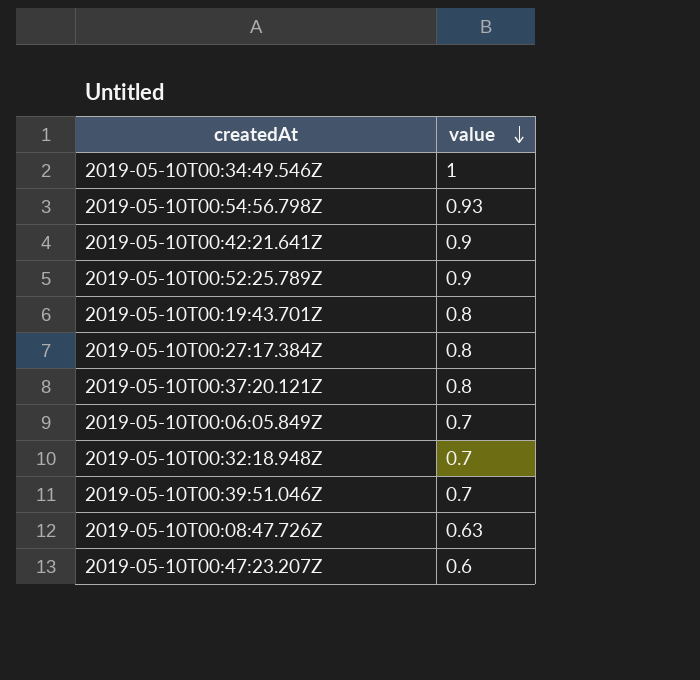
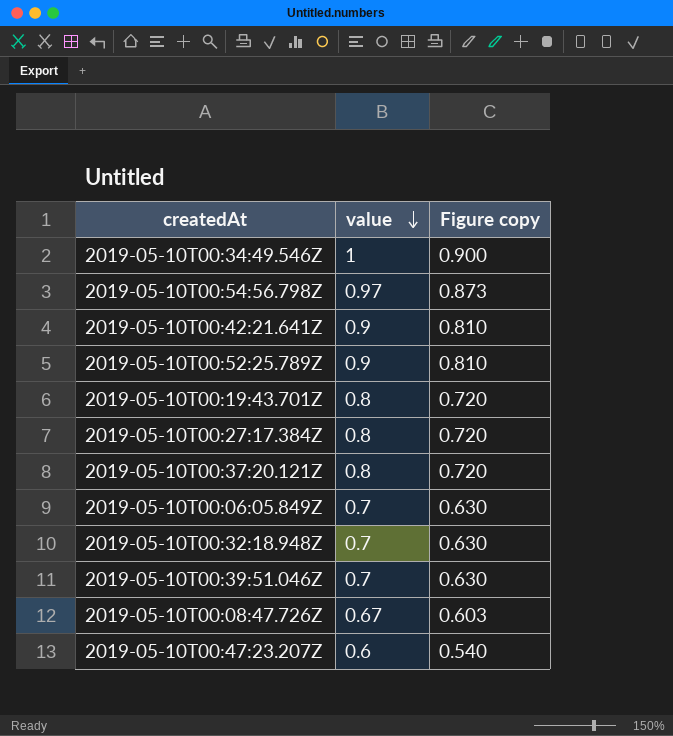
column Figure copy | formula: none -> [value] * 0.9
2019-05-10T00:54:56.798Z | value: 0.93 -> 0.97
2019-05-10T00:08:47.726Z | value: 0.63 -> 0.67

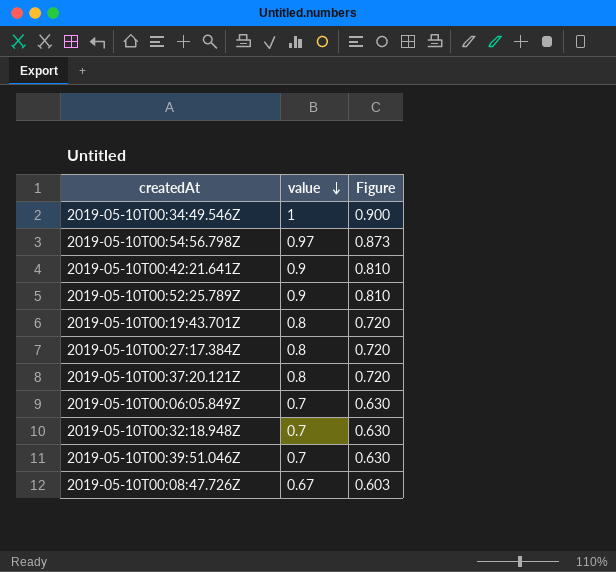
column name: Figure copy -> Figure
row 2019-05-10T00:47:23.207Z: 0.6 | 0.540 -> none

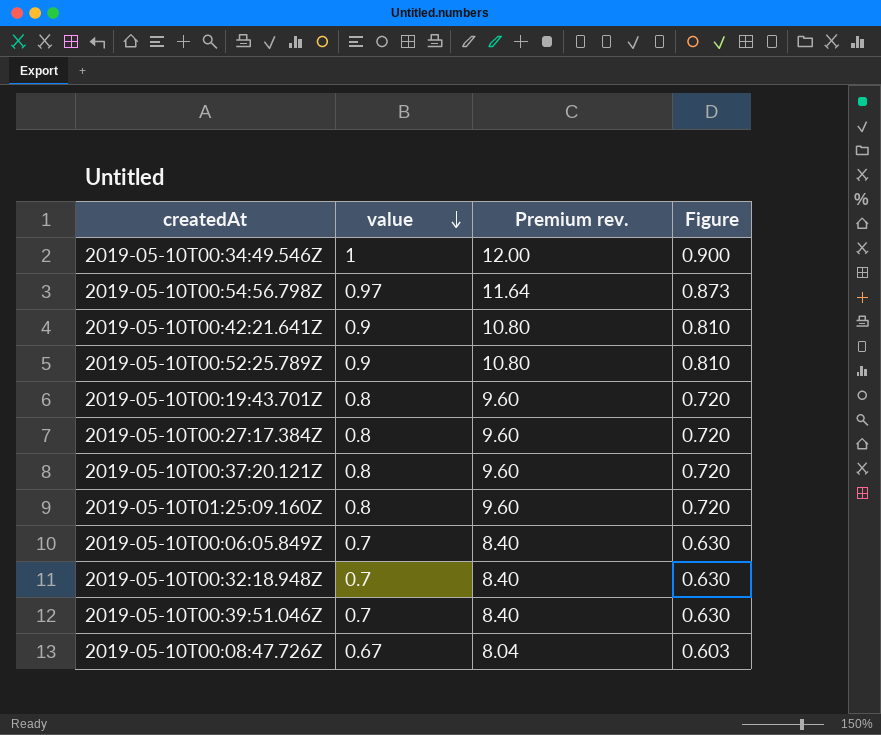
column Premium rev. | formula: none -> [value] * 12
row 2019-05-10T01:25:09.160Z: none -> 0.8 | 9.60 | 0.720

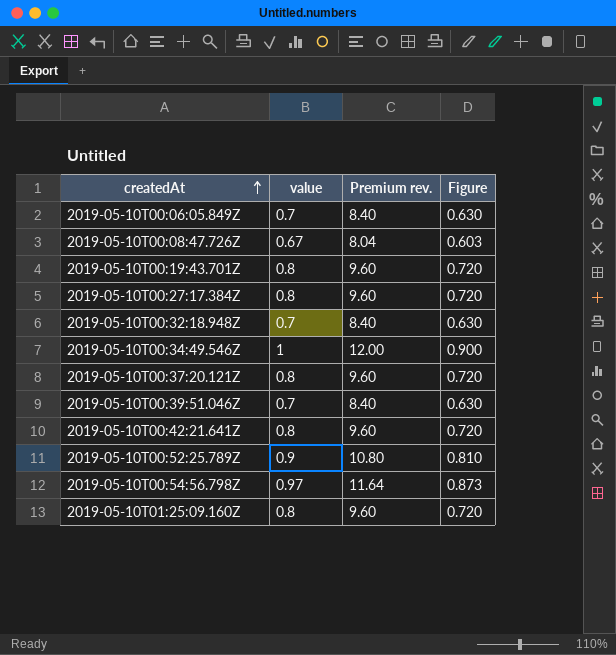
row order: value descending -> createdAt ascending
2019-05-10T00:42:21.641Z | value: 0.9 -> 0.8
2019-05-10T00:42:21.641Z | Premium rev.: 10.80 -> 9.60
2019-05-10T00:42:21.641Z | Figure: 0.810 -> 0.720

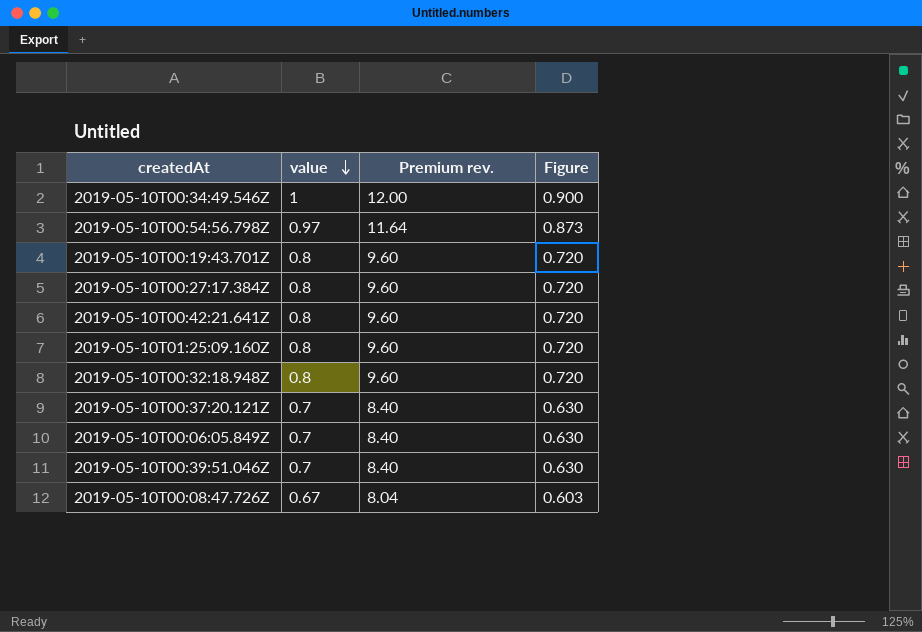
row order: createdAt ascending -> value descending
row 2019-05-10T00:52:25.789Z: 0.9 | 10.80 | 0.810 -> none
2019-05-10T00:32:18.948Z | value: 0.7 -> 0.8
2019-05-10T00:32:18.948Z | Premium rev.: 8.40 -> 9.60
2019-05-10T00:32:18.948Z | Figure: 0.630 -> 0.720
2019-05-10T00:37:20.121Z | value: 0.8 -> 0.7
2019-05-10T00:37:20.121Z | Premium rev.: 9.60 -> 8.40
2019-05-10T00:37:20.121Z | Figure: 0.720 -> 0.630

